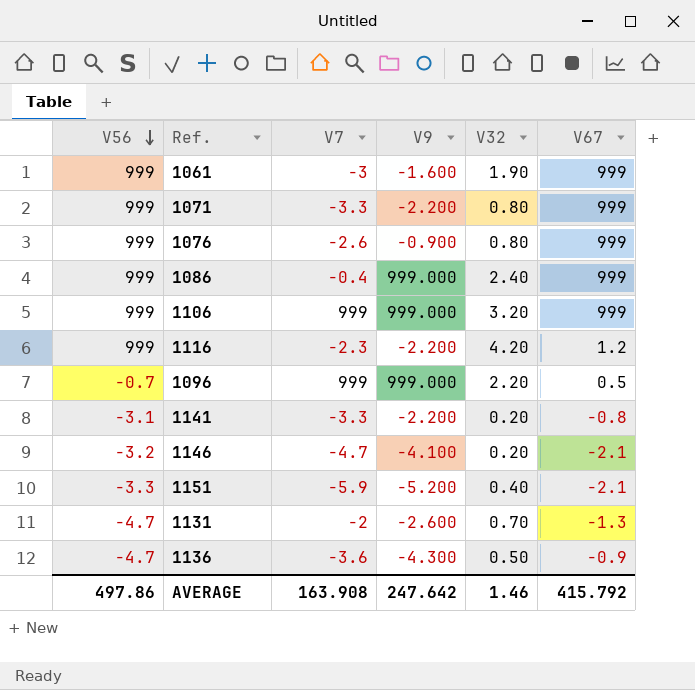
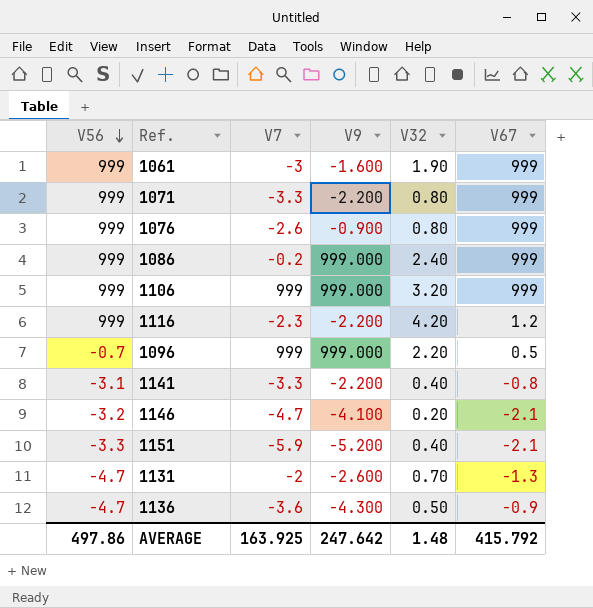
1086 | V7: -0.4 -> -0.2
1141 | V32: 0.20 -> 0.40
AVERAGE | V7: 163.908 -> 163.925
AVERAGE | V32: 1.46 -> 1.48

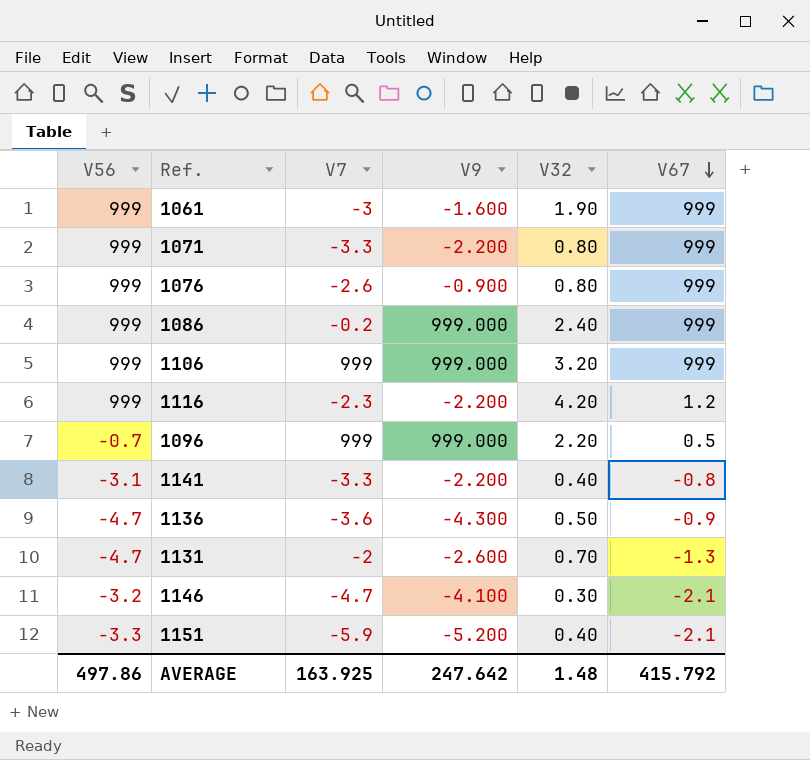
row order: V56 descending -> V67 descending
1146 | V32: 0.20 -> 0.30

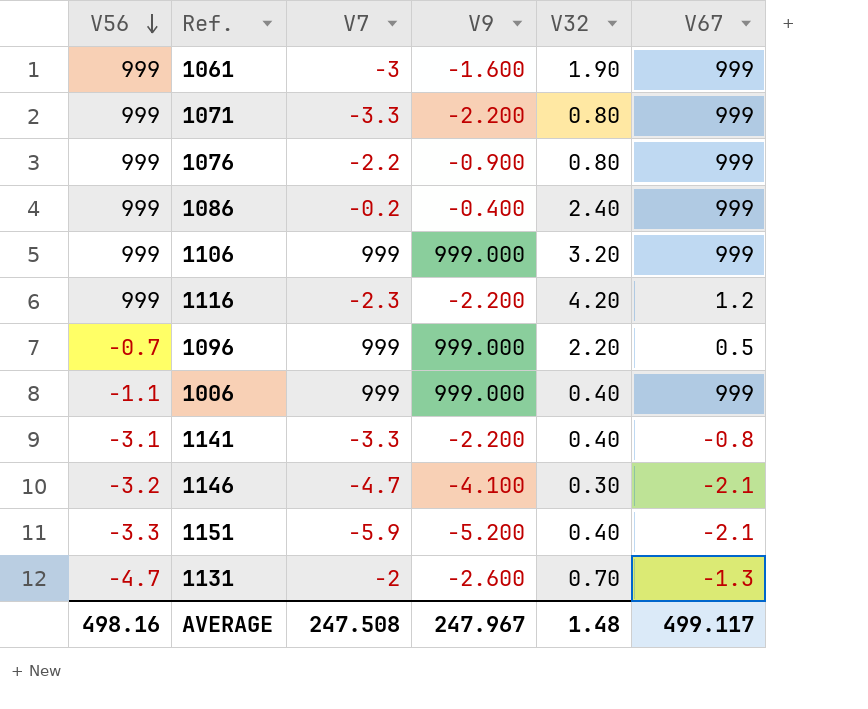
row order: V67 descending -> V56 descending
row 1136: -4.7 | -3.6 | -4.300 | 0.50 | -0.9 -> none
1076 | V7: -2.6 -> -2.2
1086 | V9: 999.000 -> -0.400
row 1006: none -> -1.1 | 999 | 999.000 | 0.40 | 999
AVERAGE | V56: 497.86 -> 498.16
AVERAGE | V7: 163.925 -> 247.508
AVERAGE | V9: 247.642 -> 247.967
AVERAGE | V67: 415.792 -> 499.117

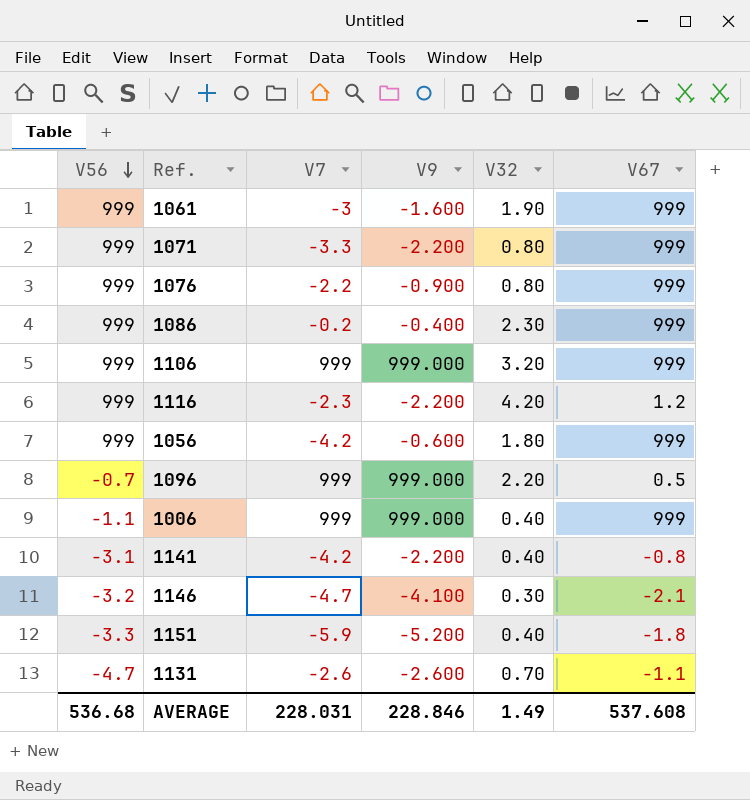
1086 | V32: 2.40 -> 2.30
row 1056: none -> 999 | -4.2 | -0.600 | 1.80 | 999
1141 | V7: -3.3 -> -4.2
1151 | V67: -2.1 -> -1.8
1131 | V7: -2 -> -2.6
1131 | V67: -1.3 -> -1.1
AVERAGE | V56: 498.16 -> 536.68
AVERAGE | V7: 247.508 -> 228.031
AVERAGE | V9: 247.967 -> 228.846
AVERAGE | V32: 1.48 -> 1.49
AVERAGE | V67: 499.117 -> 537.608

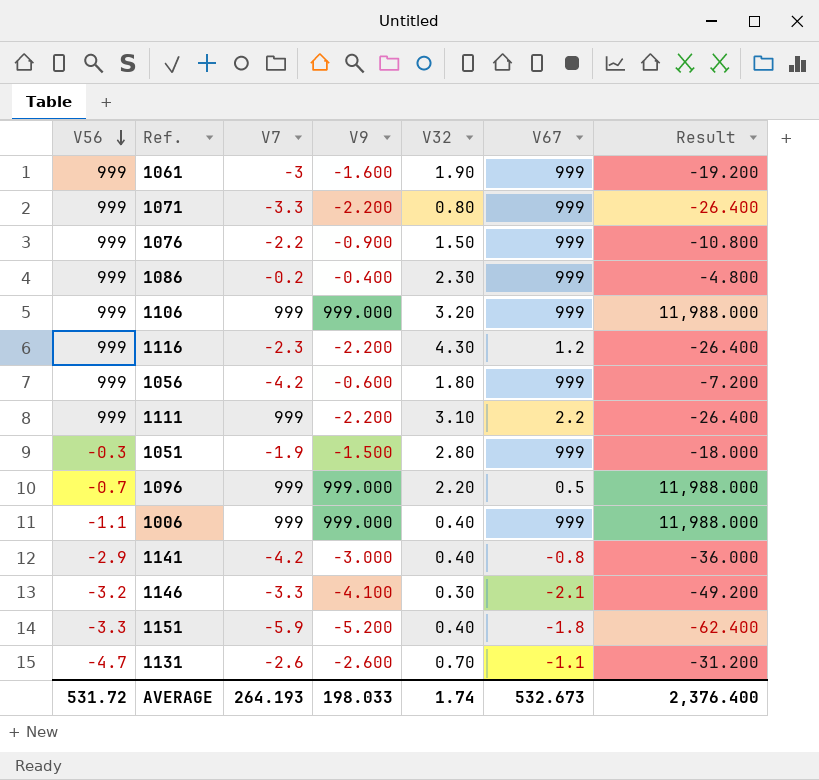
column Result | formula: none -> [V9] * 12
1076 | V32: 0.80 -> 1.50
1116 | V32: 4.20 -> 4.30
row 1111: none -> 999 | 999 | -2.200 | 3.10 | 2.2 | -26.400
row 1051: none -> -0.3 | -1.9 | -1.500 | 2.80 | 999 | -18.000
1141 | V56: -3.1 -> -2.9
1141 | V9: -2.200 -> -3.000
1146 | V7: -4.7 -> -3.3
AVERAGE | V56: 536.68 -> 531.72
AVERAGE | V7: 228.031 -> 264.193
AVERAGE | V9: 228.846 -> 198.033
AVERAGE | V32: 1.49 -> 1.74
AVERAGE | V67: 537.608 -> 532.673

